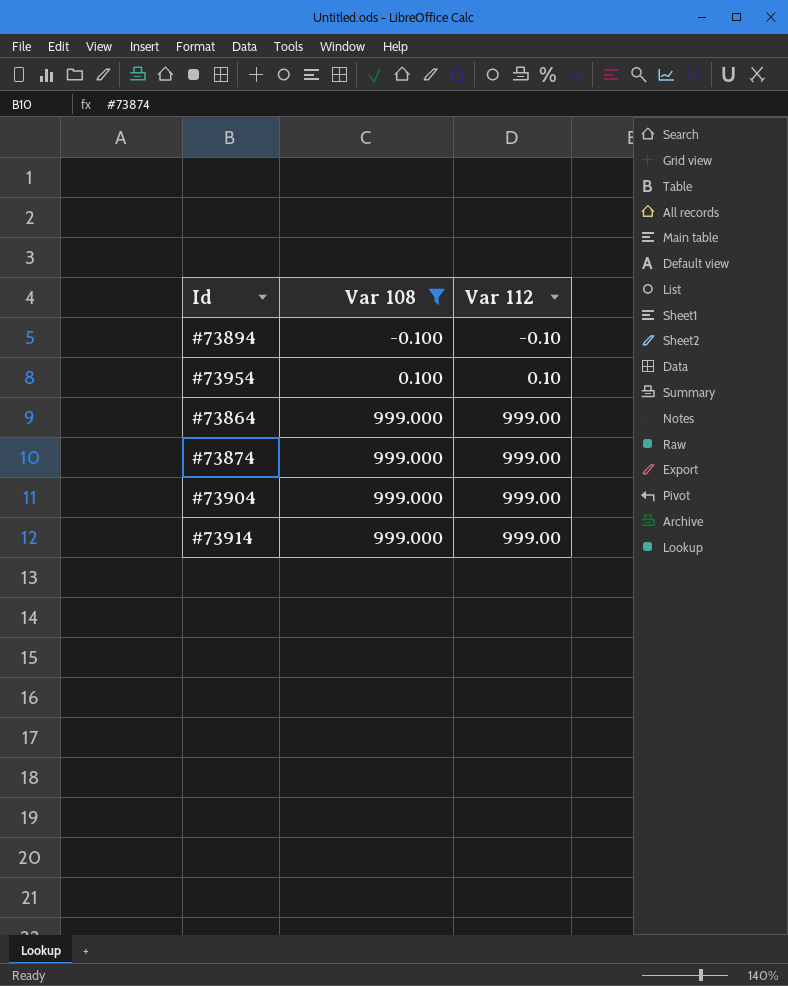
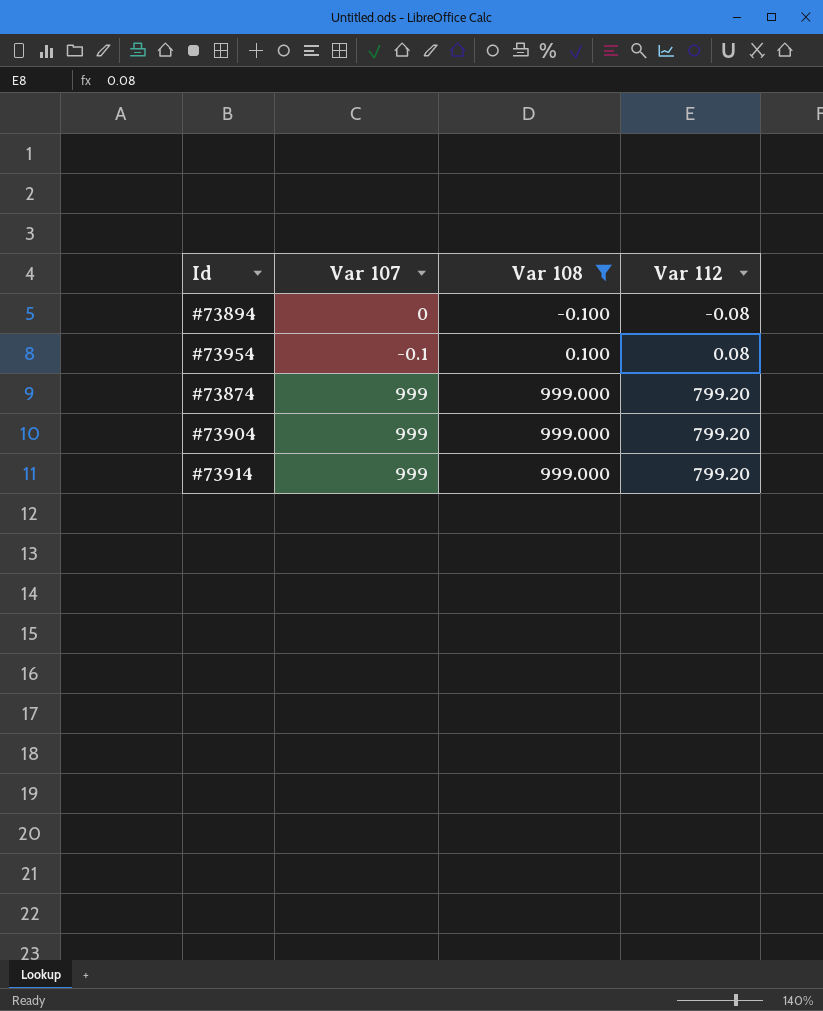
column Var 107 | position: none -> 2
row #73864: 999.000 | 999.00 -> none
#73894 | Var 112: -0.10 -> -0.08
#73954 | Var 112: 0.10 -> 0.08
#73874 | Var 112: 999.00 -> 799.20
#73904 | Var 112: 999.00 -> 799.20
#73914 | Var 112: 999.00 -> 799.20

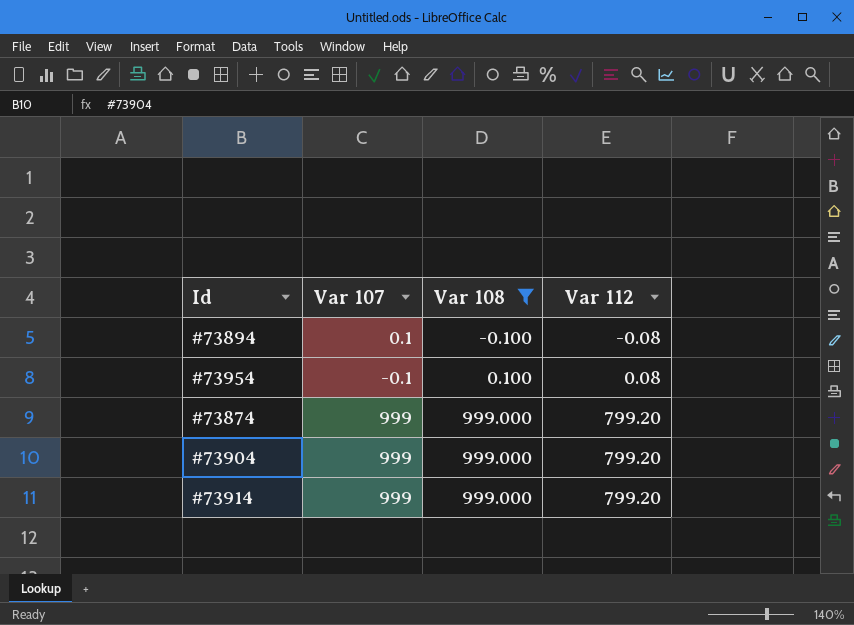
#73894 | Var 107: 0 -> 0.1

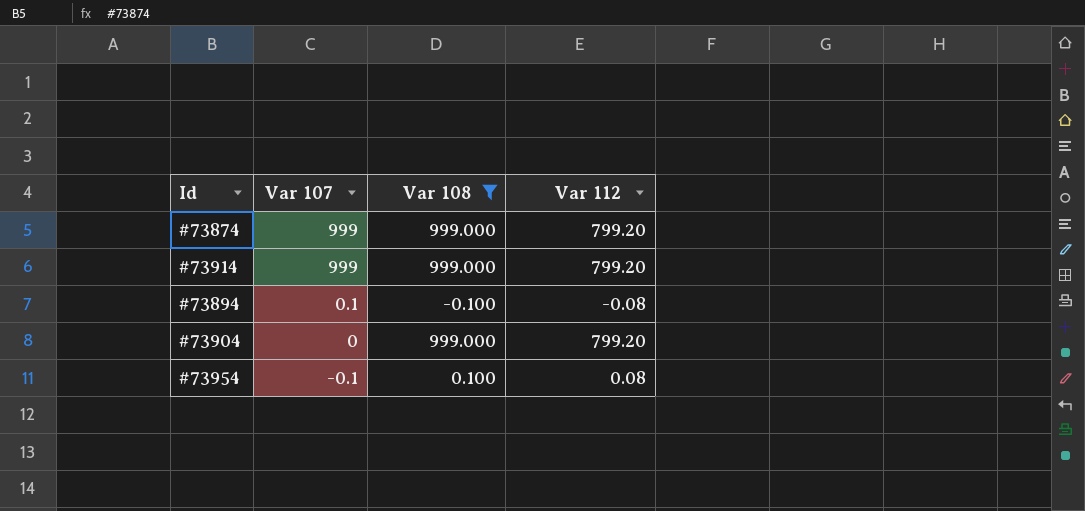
row order: Var 108 ascending -> Var 107 descending
#73904 | Var 107: 999 -> 0

